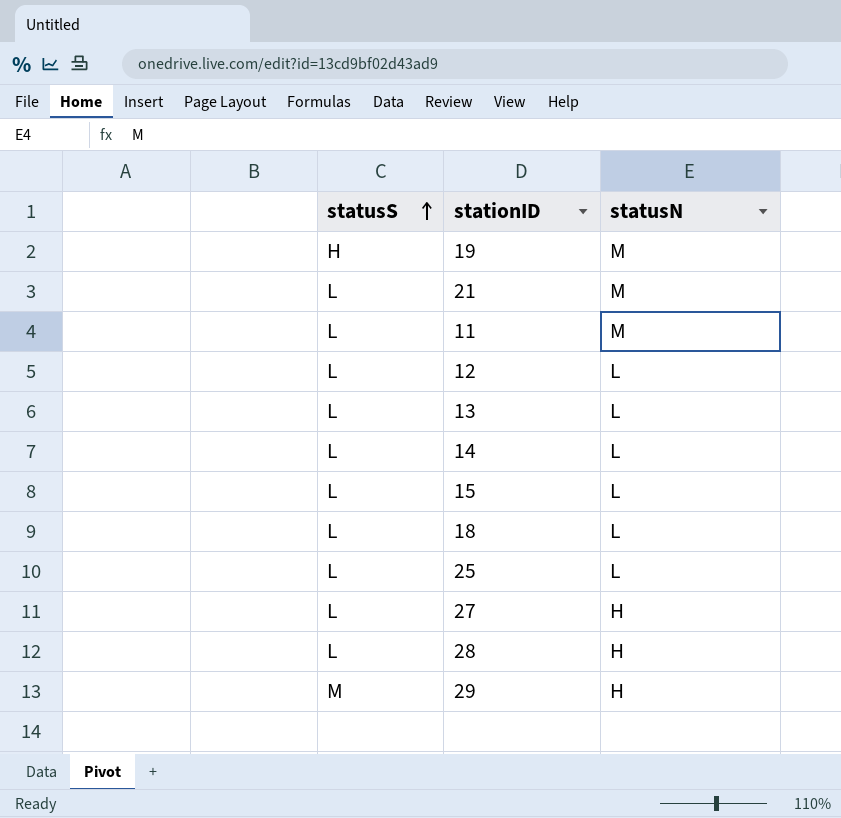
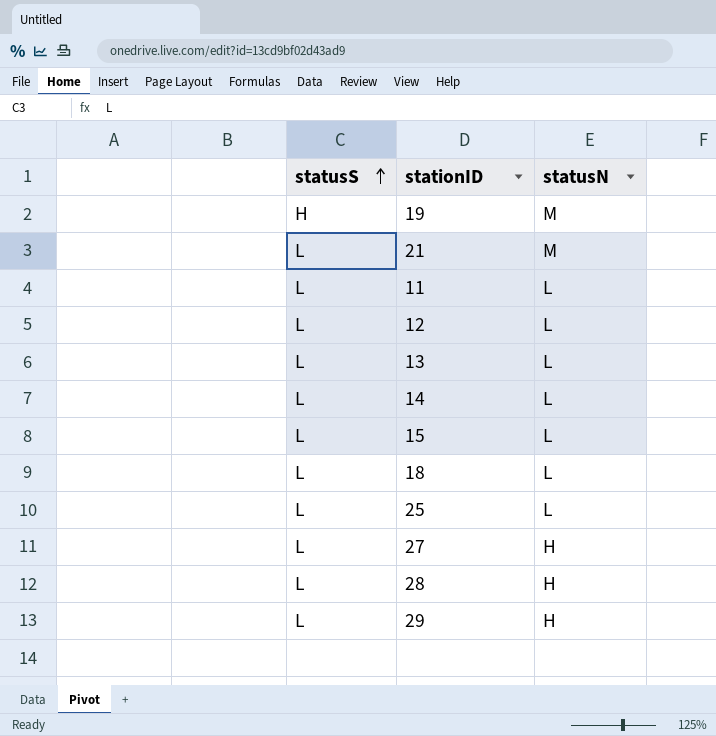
11 | statusN: M -> L
29 | statusS: M -> L

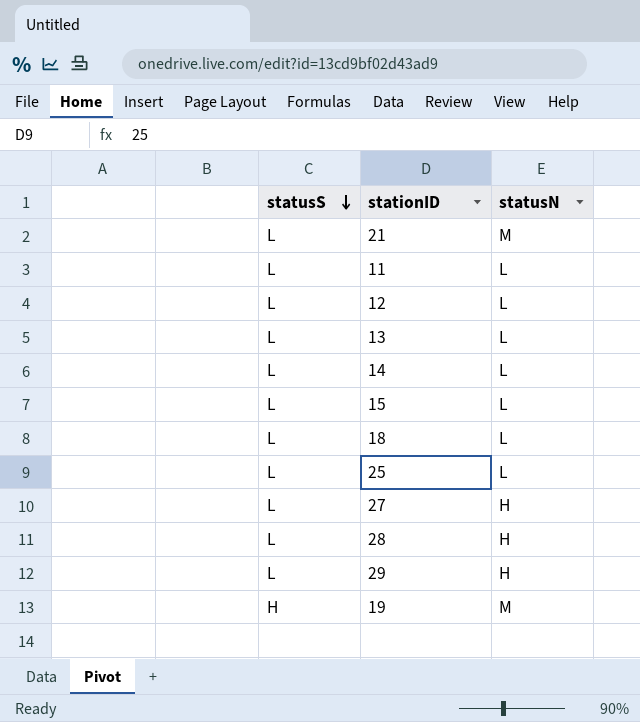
row order: statusS ascending -> statusS descending

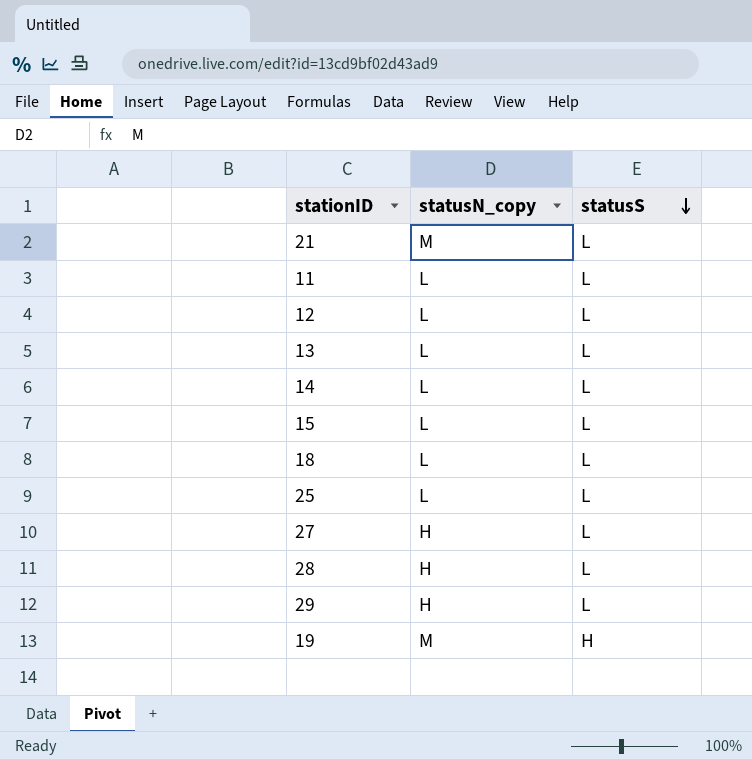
column name: statusN -> statusN_copy
column statusS | position: 1 -> 3

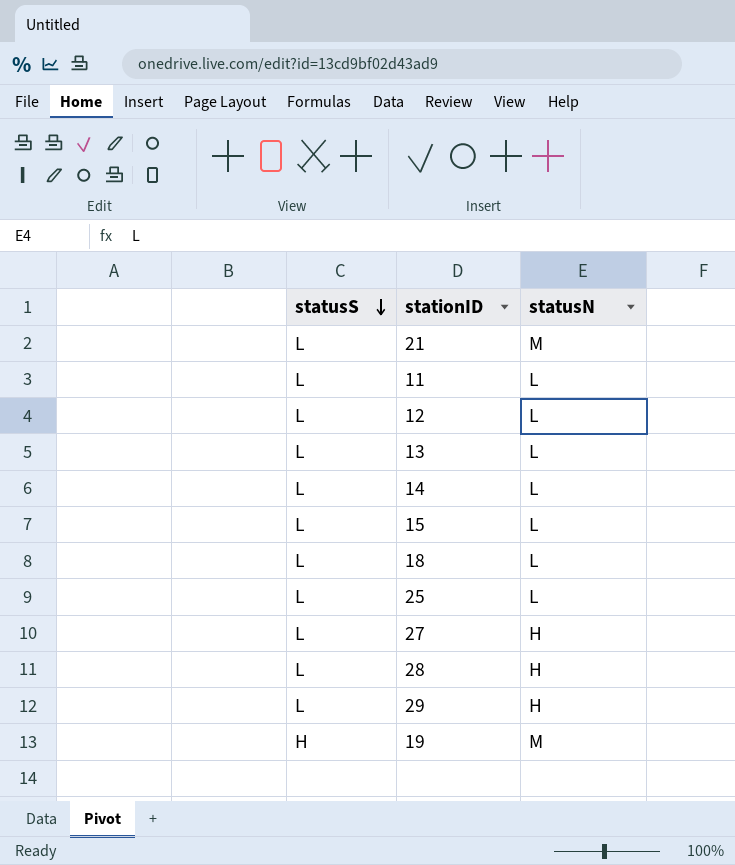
column statusS | position: 3 -> 1
column name: statusN_copy -> statusN

